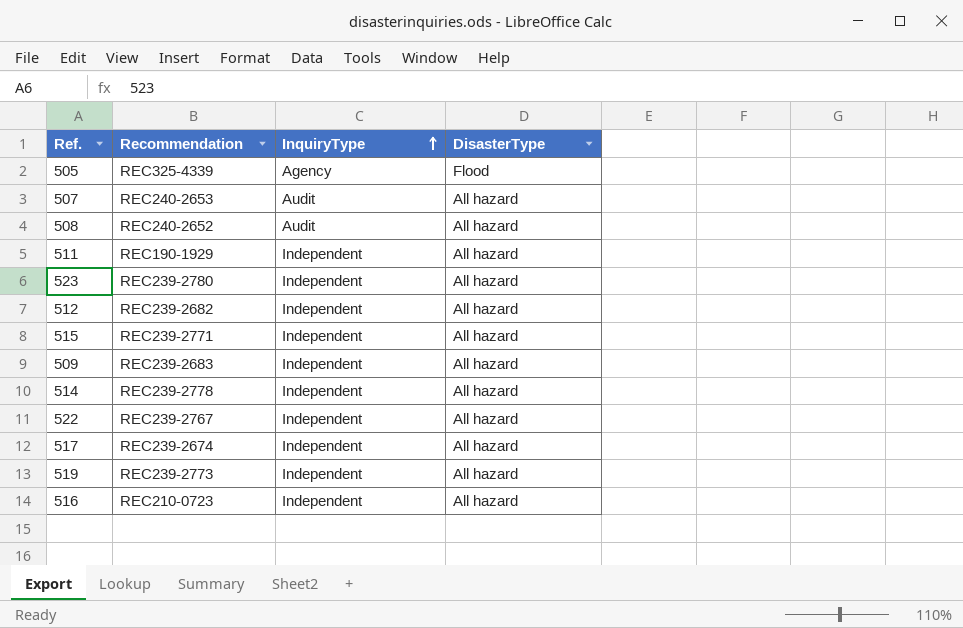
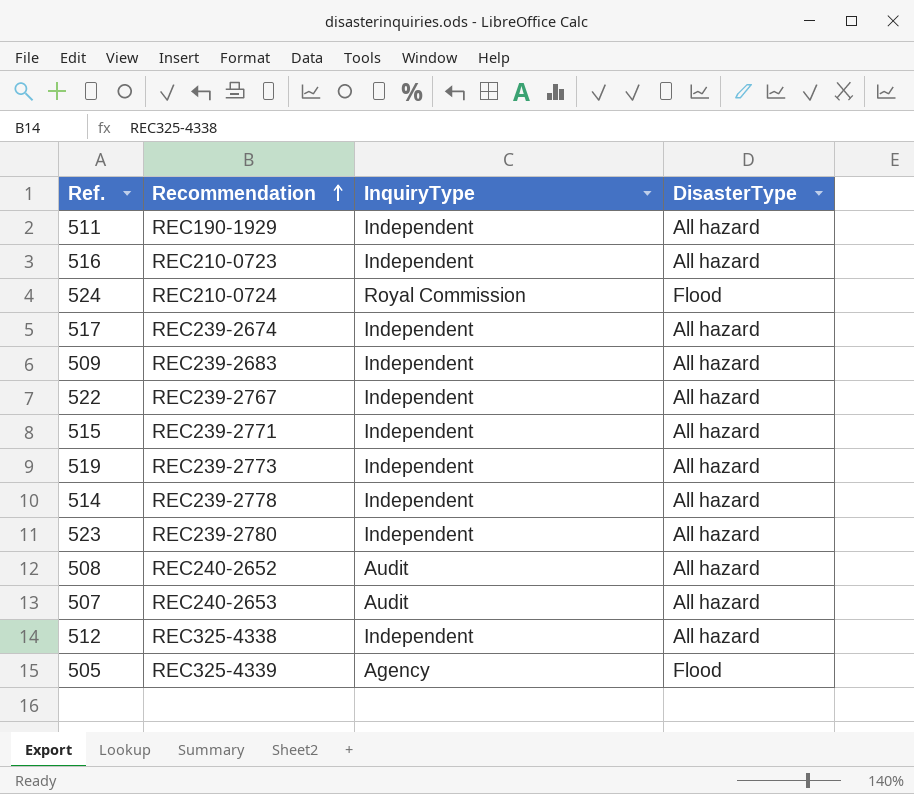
row order: InquiryType ascending -> Recommendation ascending
row 524: none -> REC210-0724 | Royal Commission | Flood
512 | Recommendation: REC239-2682 -> REC325-4338

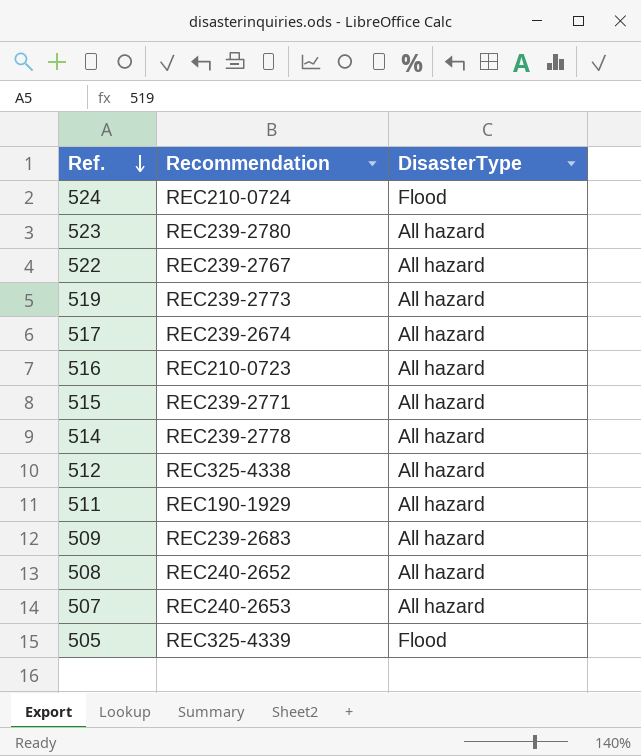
row order: Recommendation ascending -> Ref. descending
column InquiryType | position: 3 -> none

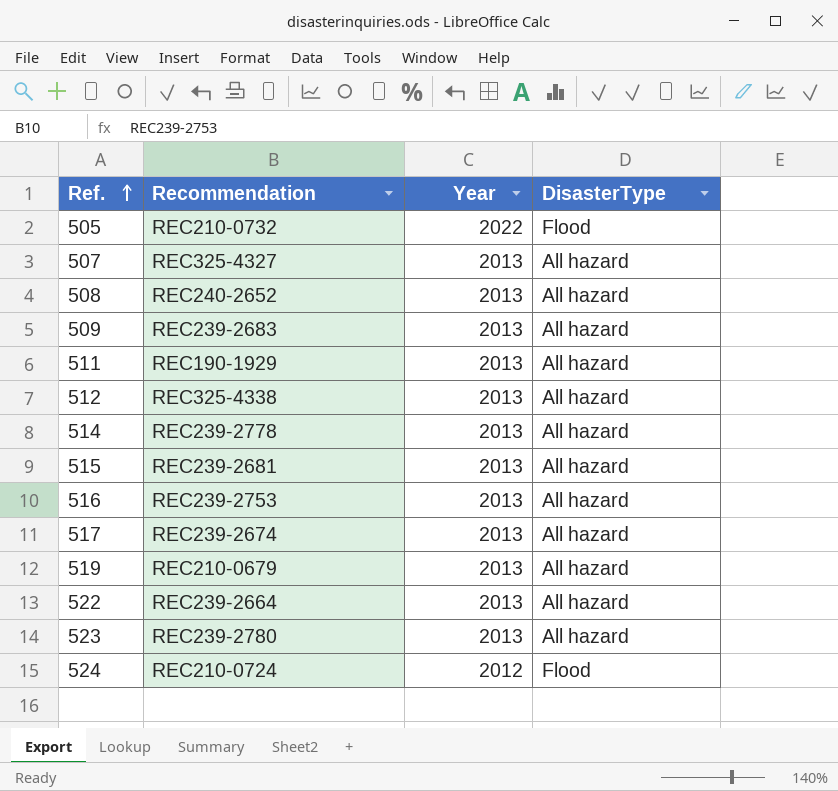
row order: Ref. descending -> Ref. ascending
column Year | position: none -> 3
505 | Recommendation: REC325-4339 -> REC210-0732
507 | Recommendation: REC240-2653 -> REC325-4327
515 | Recommendation: REC239-2771 -> REC239-2681
516 | Recommendation: REC210-0723 -> REC239-2753
519 | Recommendation: REC239-2773 -> REC210-0679
522 | Recommendation: REC239-2767 -> REC239-2664

